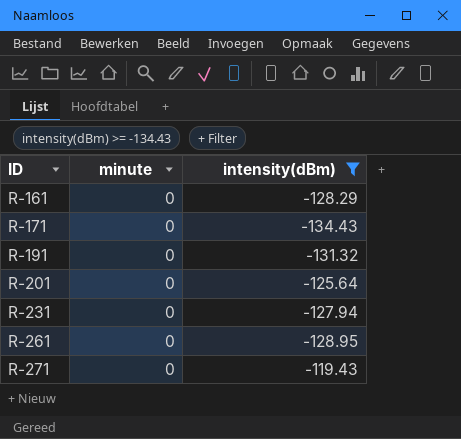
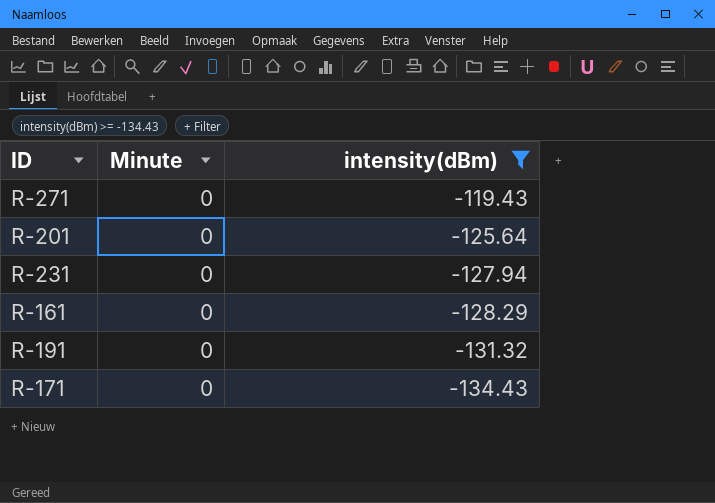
row order: ID ascending -> intensity(dBm) descending
column name: minute -> Minute
row R-261: 0 | -128.95 -> none

